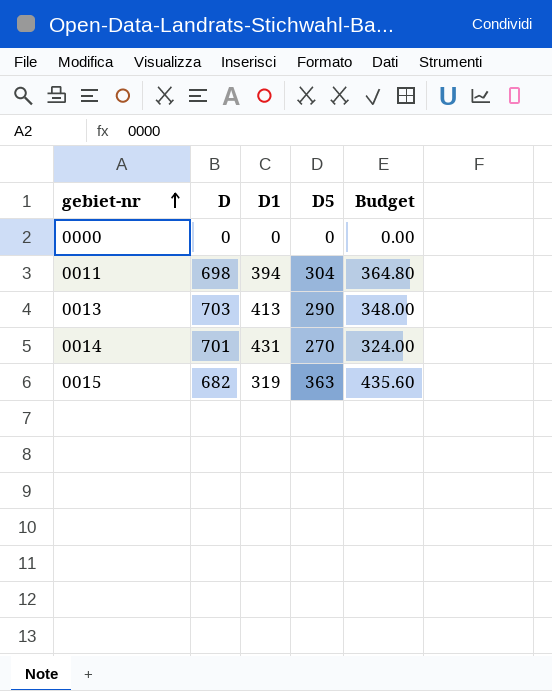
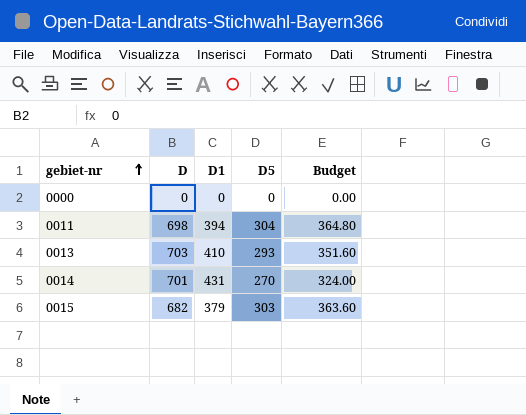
0013 | D1: 413 -> 410
0013 | D5: 290 -> 293
0013 | Budget: 348.00 -> 351.60
0015 | D1: 319 -> 379
0015 | D5: 363 -> 303
0015 | Budget: 435.60 -> 363.60

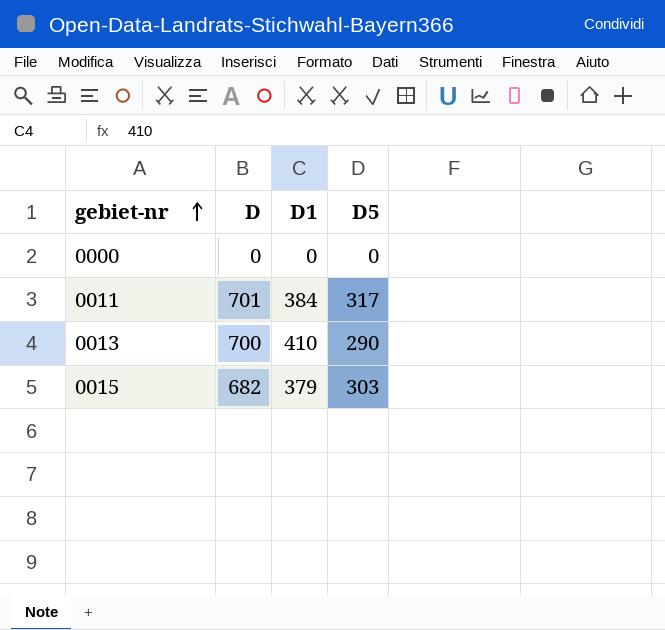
column Budget | formula: [D5] * 1.2 -> none
row 0014: 701 | 431 | 270 | 324.00 -> none
0011 | D: 698 -> 701
0011 | D1: 394 -> 384
0011 | D5: 304 -> 317
0013 | D: 703 -> 700
0013 | D5: 293 -> 290

